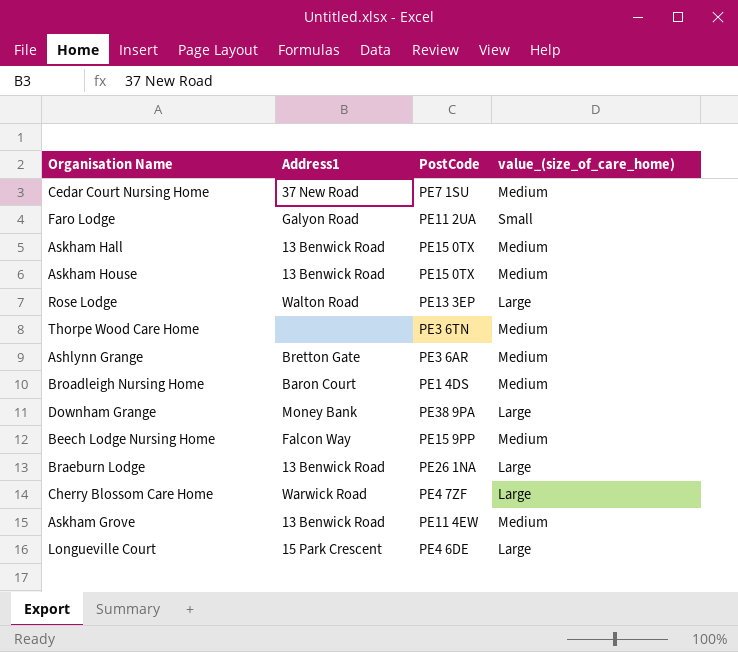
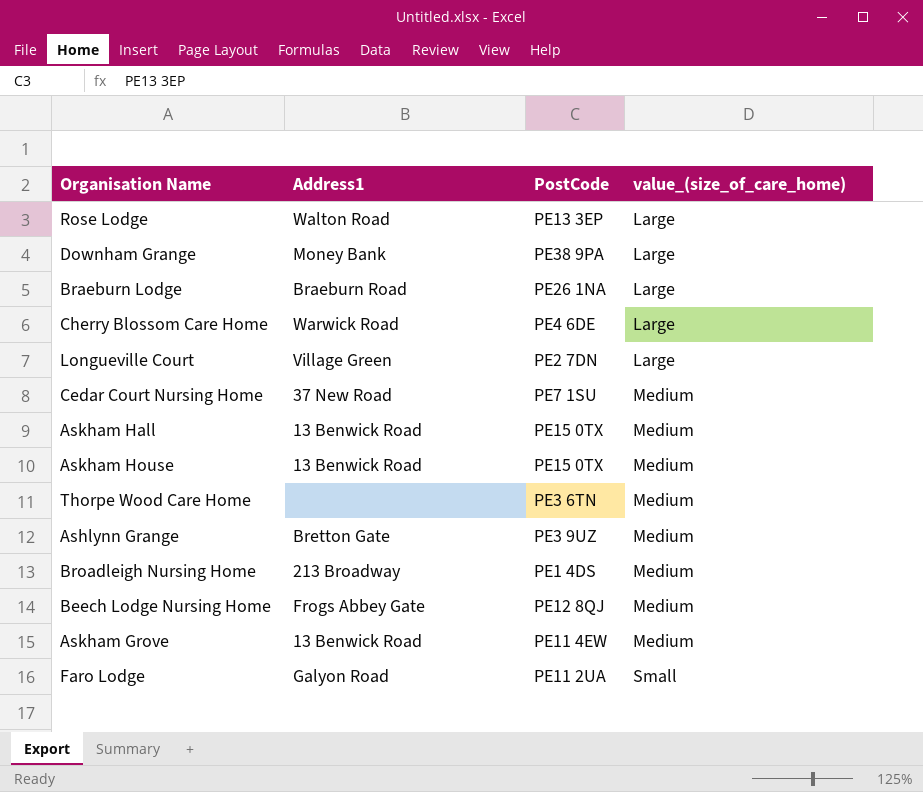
row order: none -> value_(size_of_care_home) ascending
Braeburn Lodge | Address1: 13 Benwick Road -> Braeburn Road
Cherry Blossom Care Home | PostCode: PE4 7ZF -> PE4 6DE
Longueville Court | Address1: 15 Park Crescent -> Village Green
Longueville Court | PostCode: PE4 6DE -> PE2 7DN
Ashlynn Grange | PostCode: PE3 6AR -> PE3 9UZ
Broadleigh Nursing Home | Address1: Baron Court -> 213 Broadway
Beech Lodge Nursing Home | Address1: Falcon Way -> Frogs Abbey Gate
Beech Lodge Nursing Home | PostCode: PE15 9PP -> PE12 8QJ

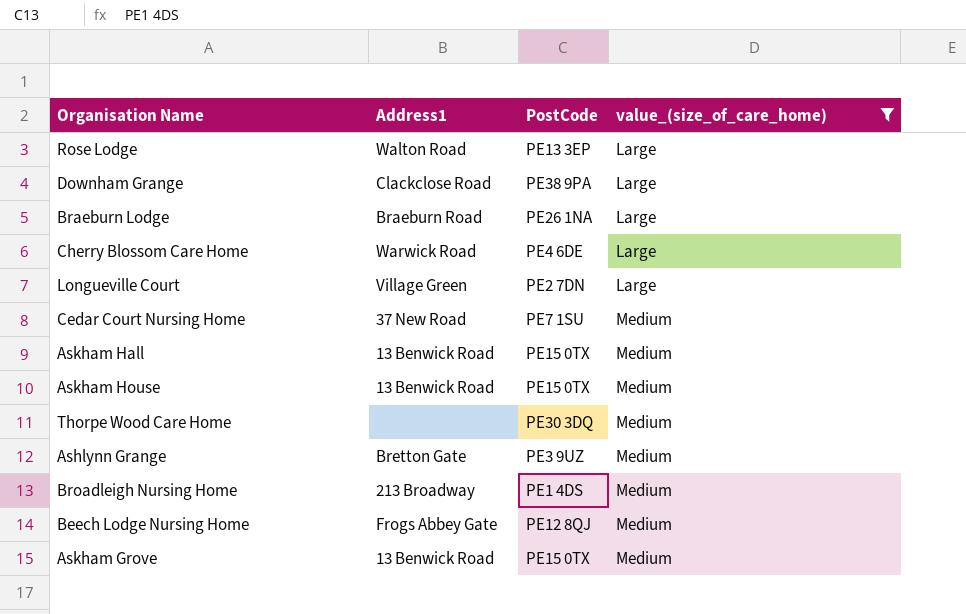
filter: none -> value_(size_of_care_home) != Small
Downham Grange | Address1: Money Bank -> Clackclose Road
Thorpe Wood Care Home | PostCode: PE3 6TN -> PE30 3DQ
Askham Grove | PostCode: PE11 4EW -> PE15 0TX

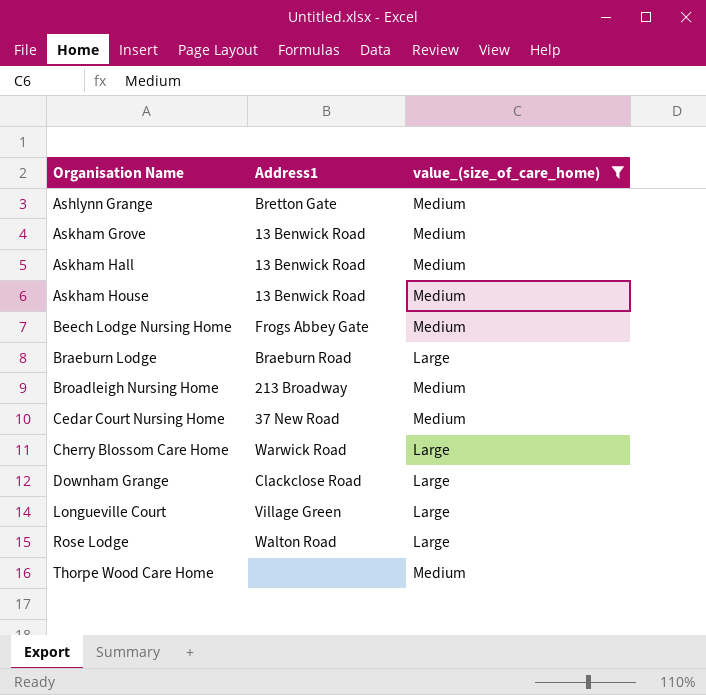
row order: value_(size_of_care_home) ascending -> Organisation Name ascending
column PostCode | position: 3 -> none

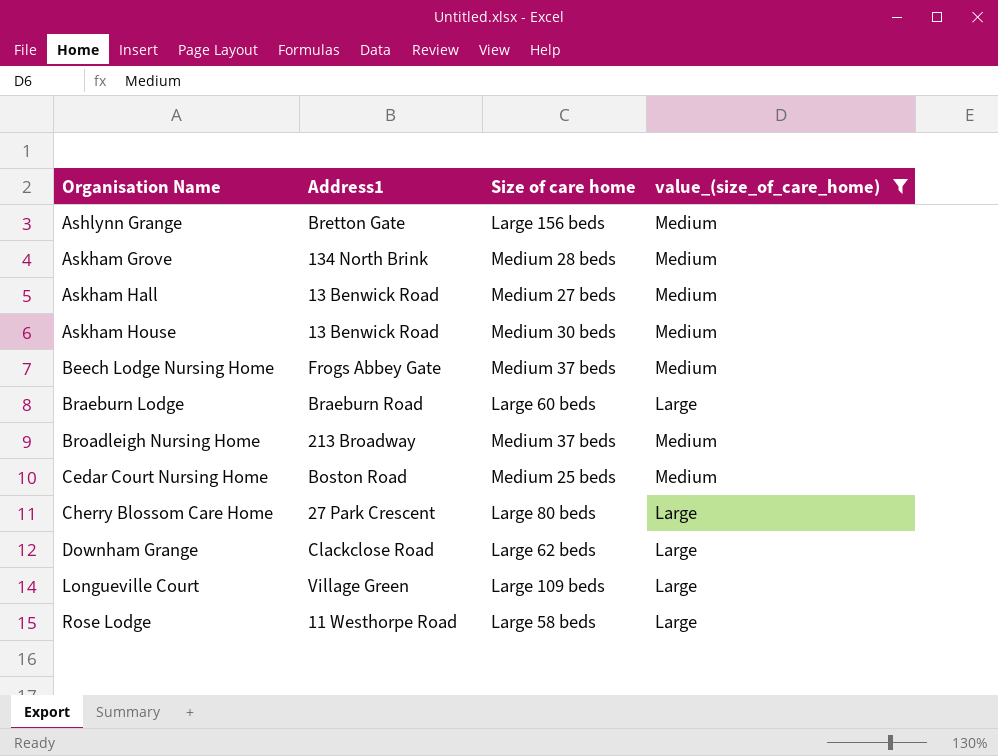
column Size of care home | position: none -> 3
row Thorpe Wood Care Home: none | Medium -> none
Askham Grove | Address1: 13 Benwick Road -> 134 North Brink
Cedar Court Nursing Home | Address1: 37 New Road -> Boston Road
Cherry Blossom Care Home | Address1: Warwick Road -> 27 Park Crescent
Rose Lodge | Address1: Walton Road -> 11 Westhorpe Road

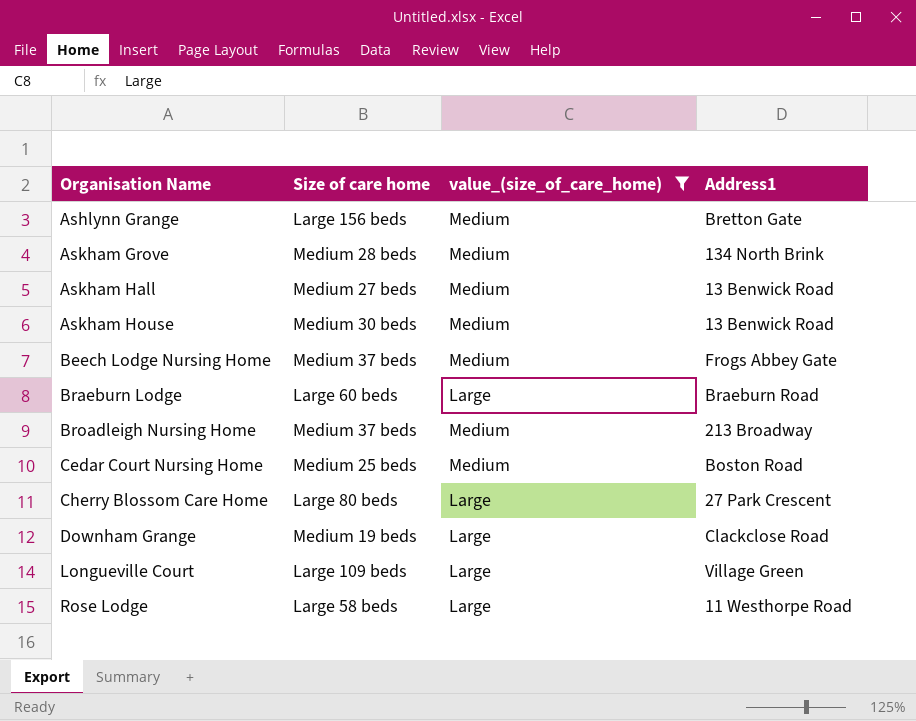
column Address1 | position: 2 -> 4
Downham Grange | Size of care home: Large 62 beds -> Medium 19 beds

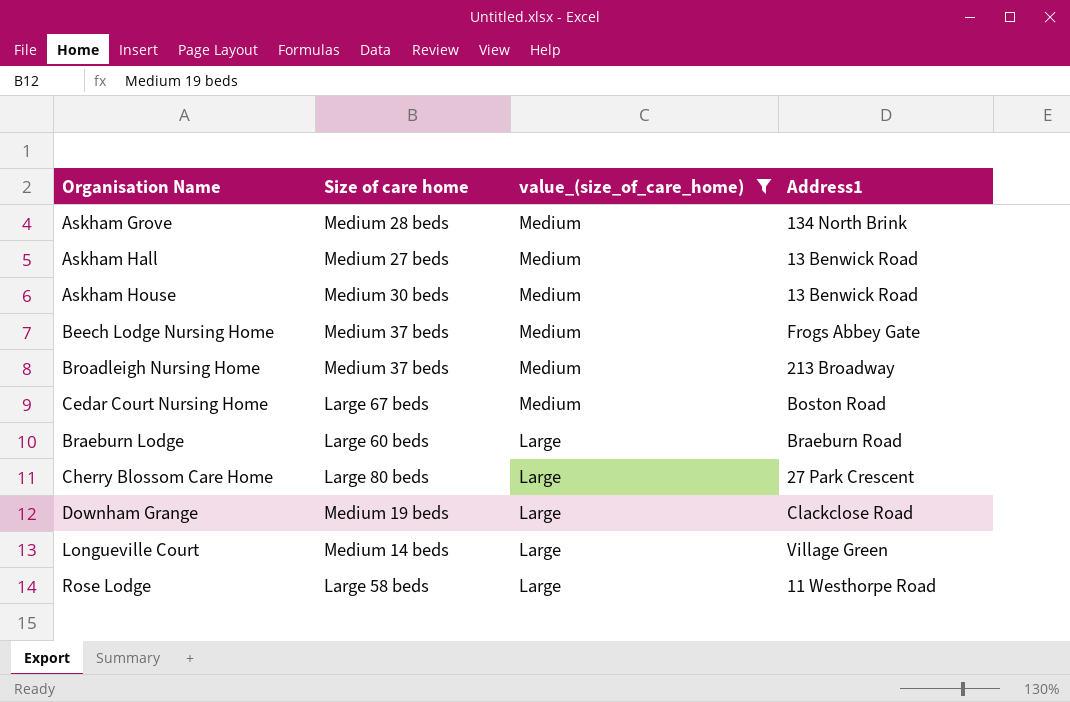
row order: Organisation Name ascending -> value_(size_of_care_home) descending
row Ashlynn Grange: Large 156 beds | Medium | Bretton Gate -> none
Cedar Court Nursing Home | Size of care home: Medium 25 beds -> Large 67 beds
Longueville Court | Size of care home: Large 109 beds -> Medium 14 beds

